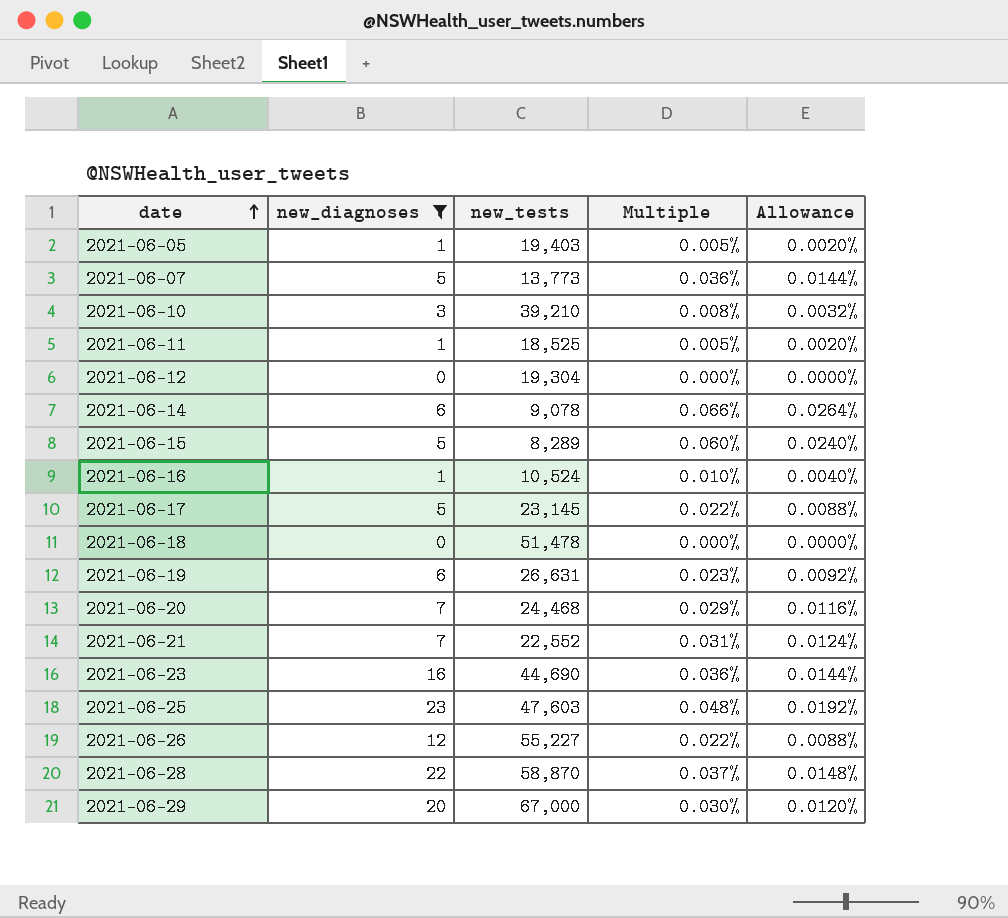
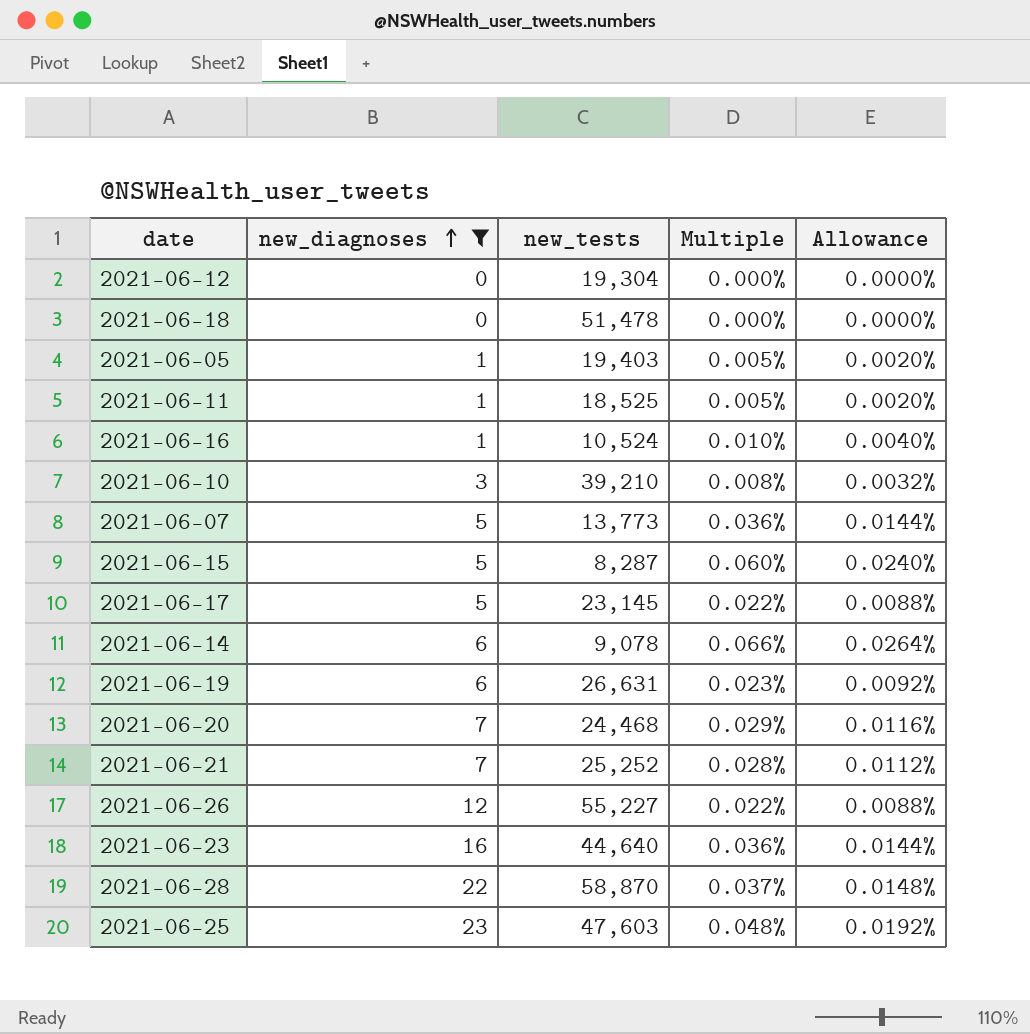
row order: date ascending -> new_diagnoses ascending
row 2021-06-29: 20 | 67,000 | 0.030% | 0.0120% -> none
2021-06-15 | new_tests: 8,289 -> 8,287
2021-06-21 | new_tests: 22,552 -> 25,252
2021-06-21 | Multiple: 0.031% -> 0.028%
2021-06-21 | Allowance: 0.0124% -> 0.0112%
2021-06-23 | new_tests: 44,690 -> 44,640

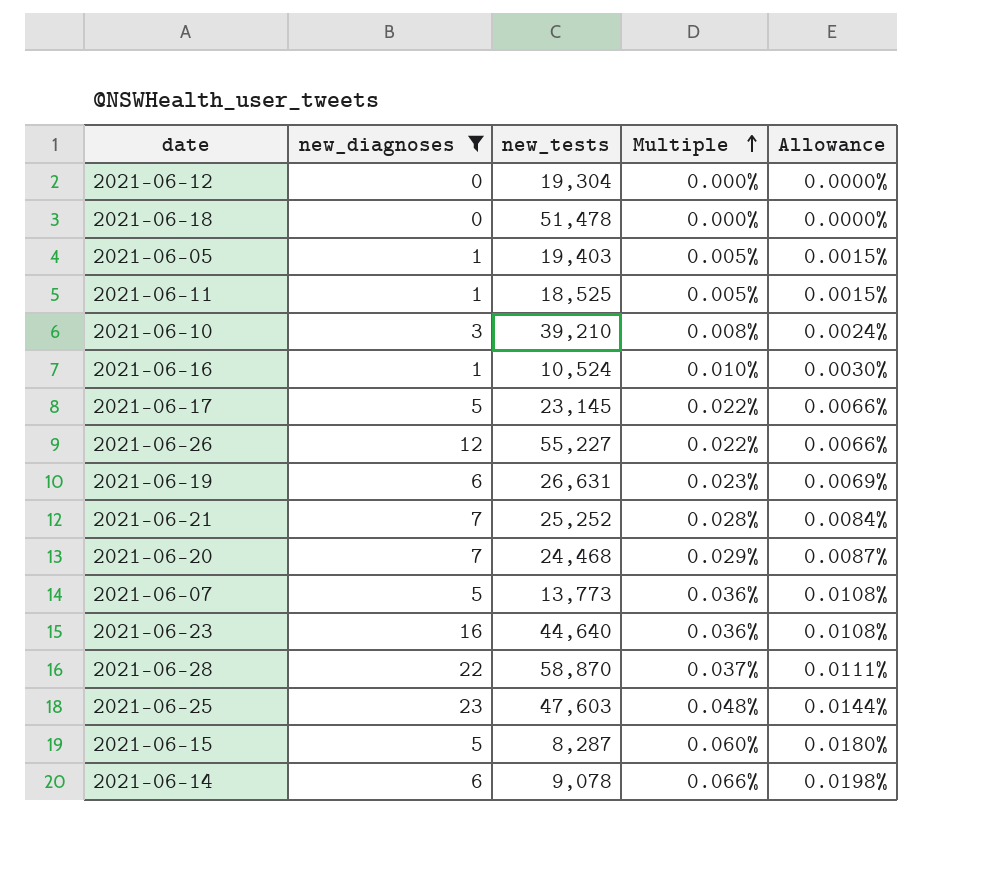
row order: new_diagnoses ascending -> Multiple ascending
column Allowance | formula: [Multiple] * 0.4 -> [Multiple] * 0.3

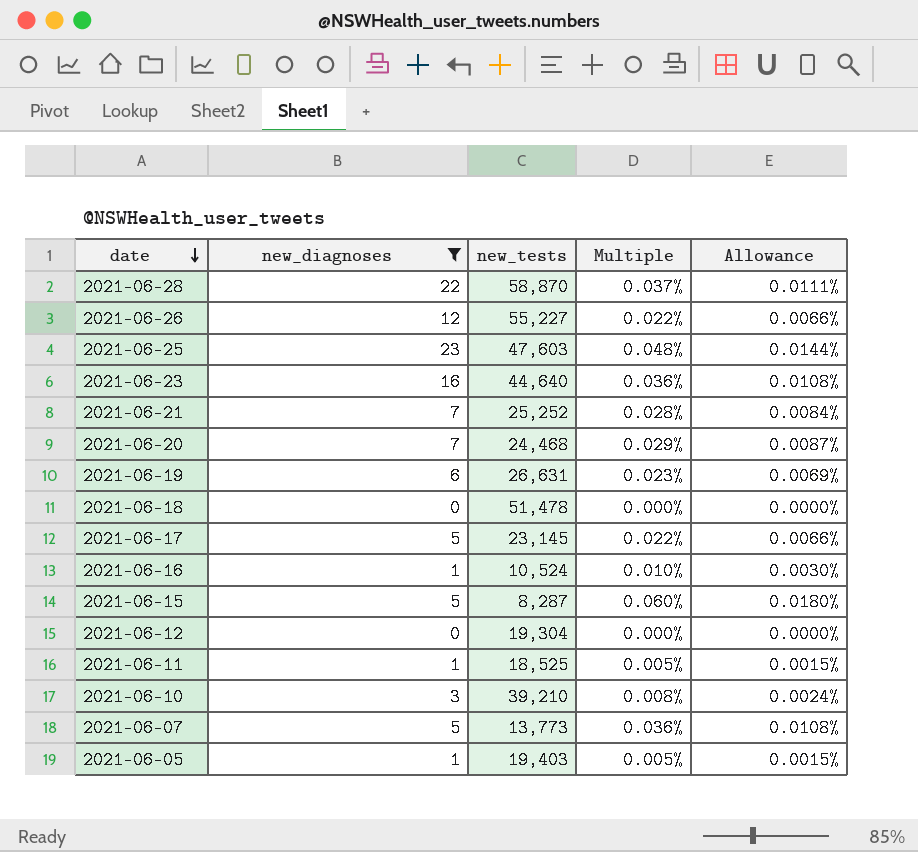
row order: Multiple ascending -> date descending
row 2021-06-14: 6 | 9,078 | 0.066% | 0.0198% -> none

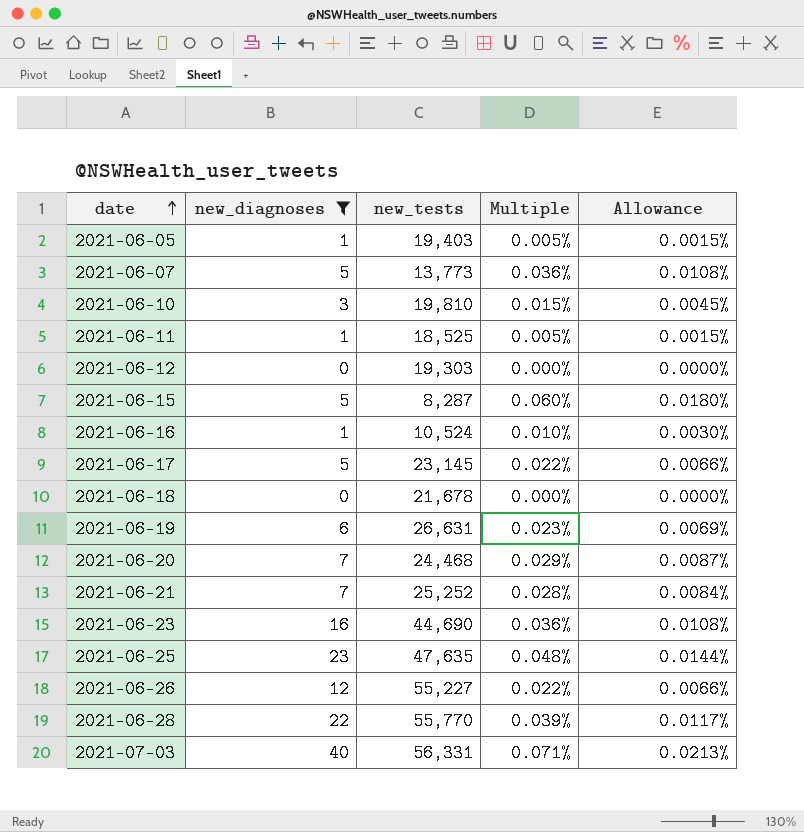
row order: date descending -> date ascending
2021-06-10 | new_tests: 39,210 -> 19,810
2021-06-10 | Multiple: 0.008% -> 0.015%
2021-06-10 | Allowance: 0.0024% -> 0.0045%
2021-06-12 | new_tests: 19,304 -> 19,303
2021-06-18 | new_tests: 51,478 -> 21,678
2021-06-23 | new_tests: 44,640 -> 44,690
2021-06-25 | new_tests: 47,603 -> 47,635
2021-06-28 | new_tests: 58,870 -> 55,770
2021-06-28 | Multiple: 0.037% -> 0.039%
2021-06-28 | Allowance: 0.0111% -> 0.0117%
row 2021-07-03: none -> 40 | 56,331 | 0.071% | 0.0213%

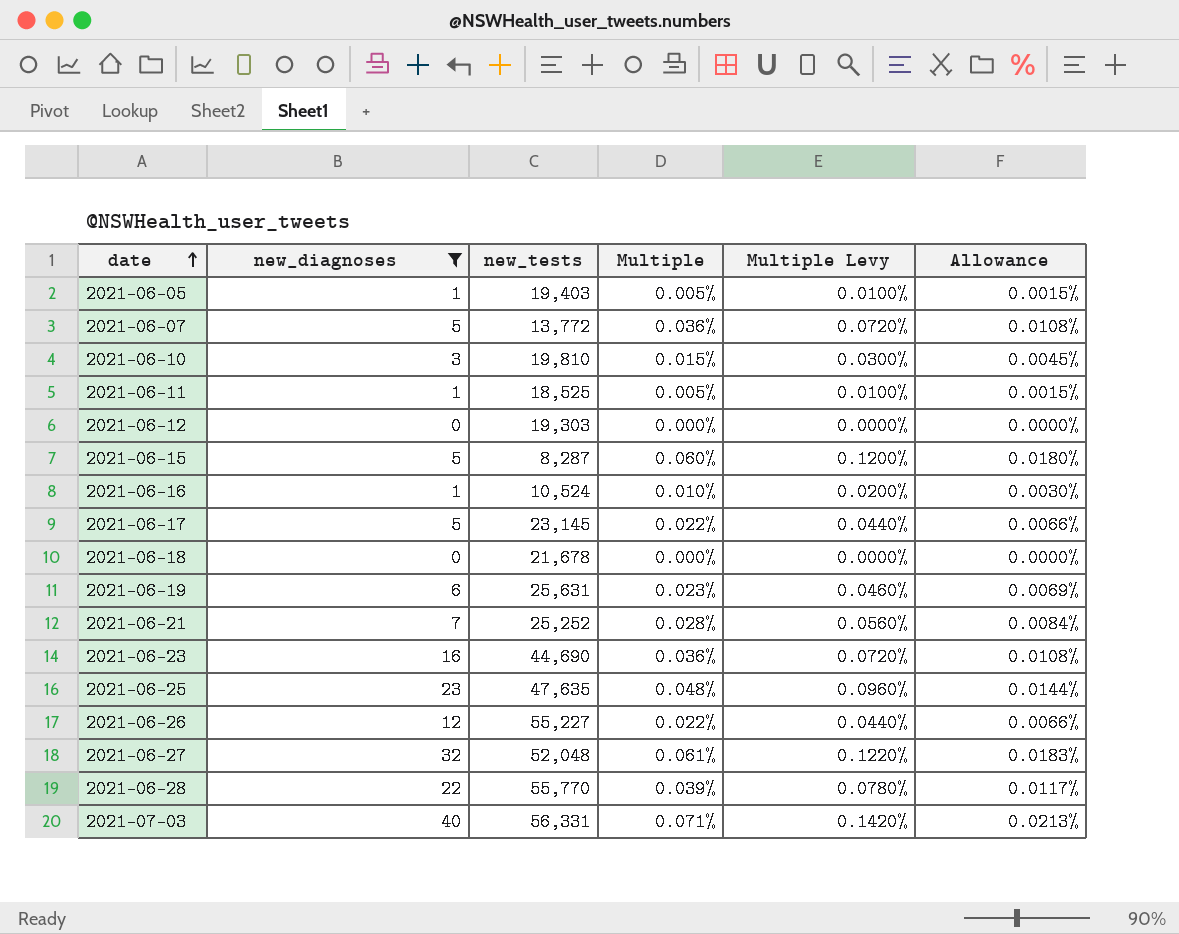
column Multiple Levy | formula: none -> [Multiple] * 2
row 2021-06-20: 7 | 24,468 | 0.029% | 0.0087% -> none
2021-06-07 | new_tests: 13,773 -> 13,772
2021-06-19 | new_tests: 26,631 -> 25,631
row 2021-06-27: none -> 32 | 52,048 | 0.061% | 0.1220% | 0.0183%

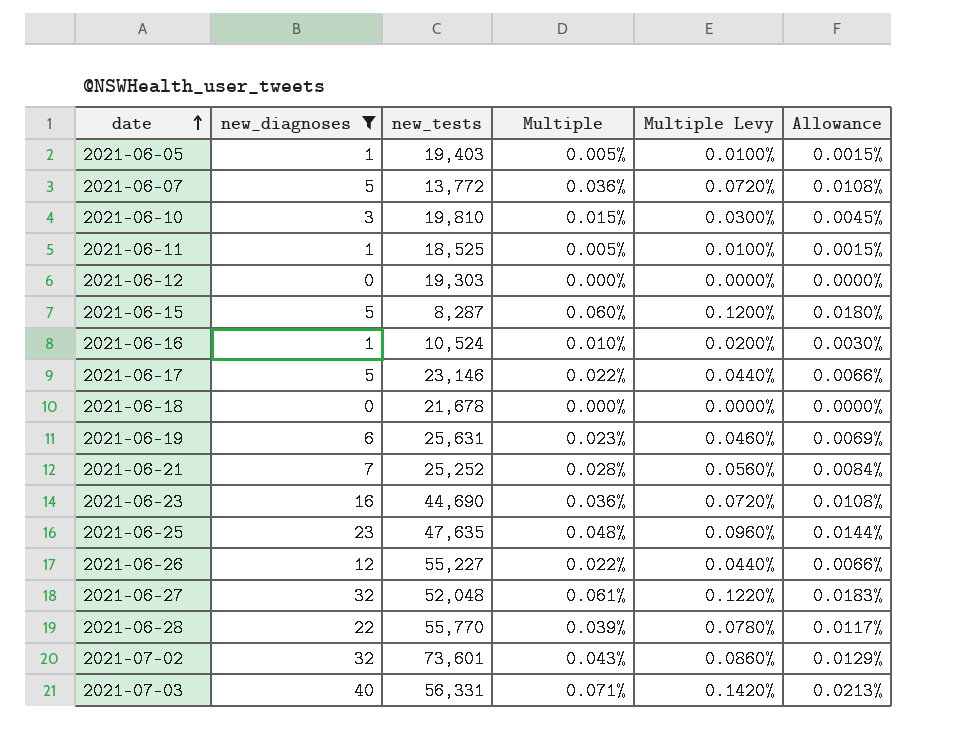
2021-06-17 | new_tests: 23,145 -> 23,146
row 2021-07-02: none -> 32 | 73,601 | 0.043% | 0.0860% | 0.0129%

